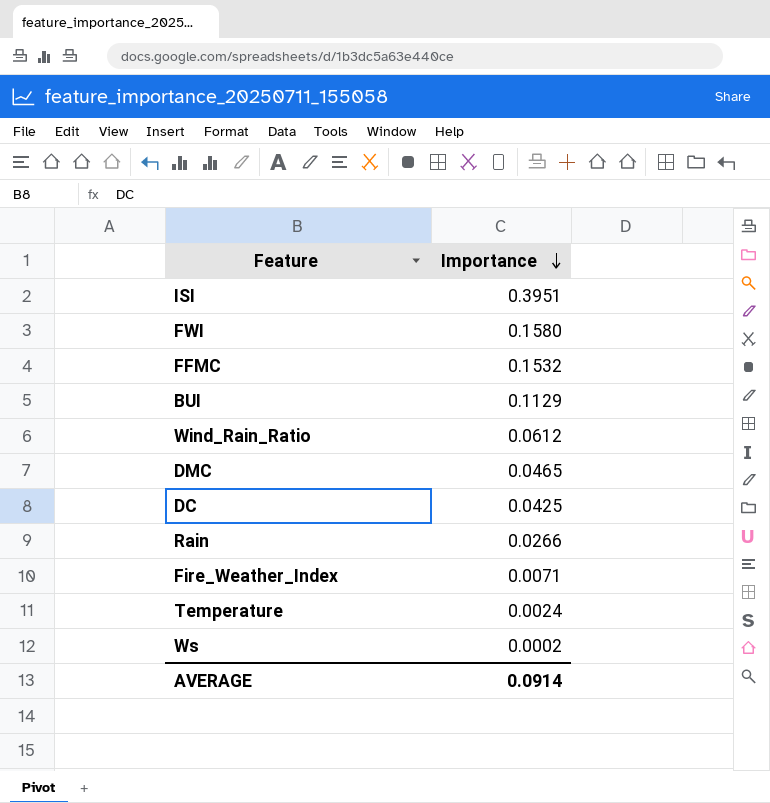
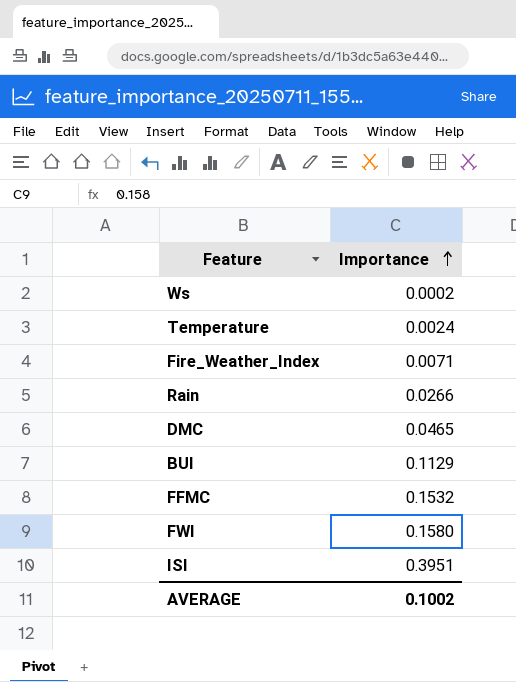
row order: Importance descending -> Importance ascending
row Wind_Rain_Ratio: 0.0612 -> none
row DC: 0.0425 -> none
AVERAGE | Importance: 0.0914 -> 0.1002

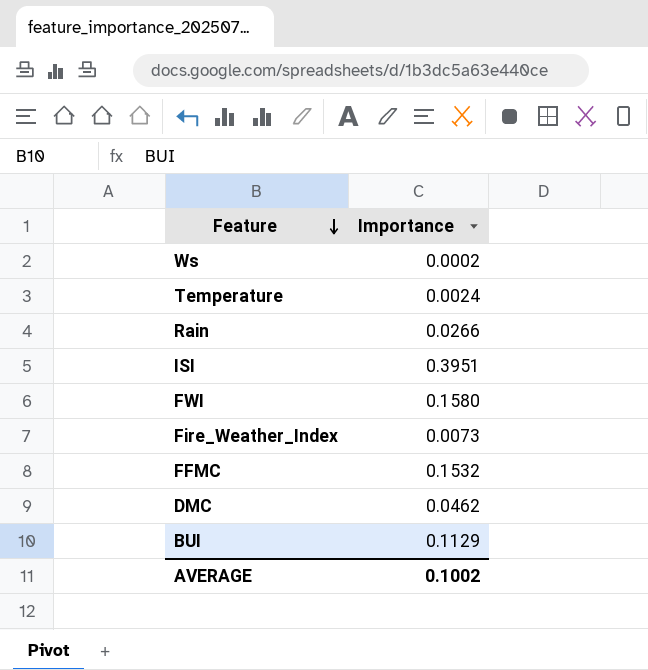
row order: Importance ascending -> Feature descending
Fire_Weather_Index | Importance: 0.0071 -> 0.0073
DMC | Importance: 0.0465 -> 0.0462

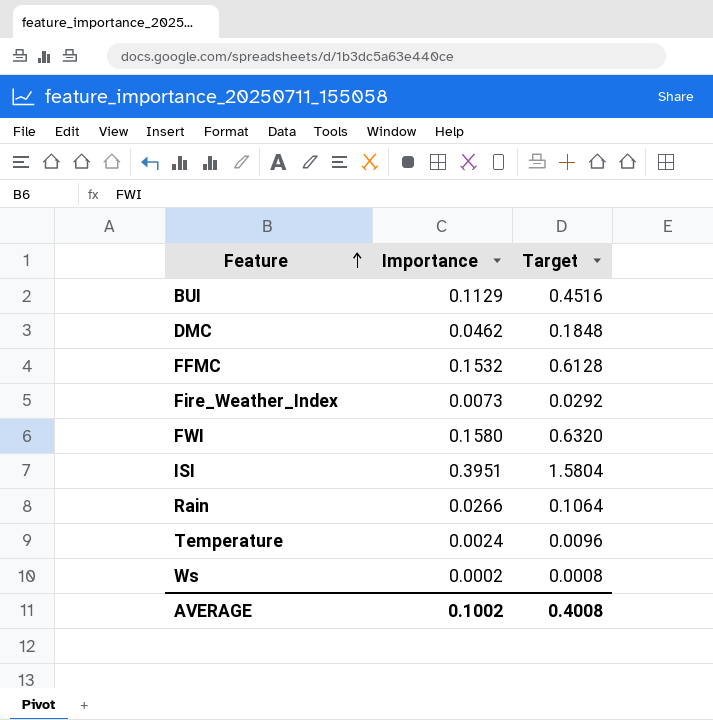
row order: Feature descending -> Feature ascending
column Target | formula: none -> [Importance] * 4

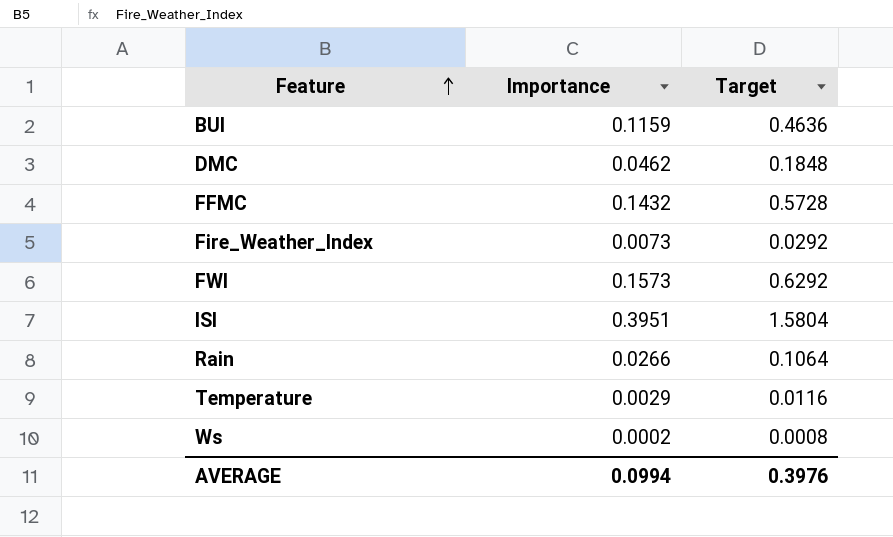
BUI | Importance: 0.1129 -> 0.1159
BUI | Target: 0.4516 -> 0.4636
FFMC | Importance: 0.1532 -> 0.1432
FFMC | Target: 0.6128 -> 0.5728
FWI | Importance: 0.1580 -> 0.1573
FWI | Target: 0.6320 -> 0.6292
Temperature | Importance: 0.0024 -> 0.0029
Temperature | Target: 0.0096 -> 0.0116
AVERAGE | Importance: 0.1002 -> 0.0994
AVERAGE | Target: 0.4008 -> 0.3976

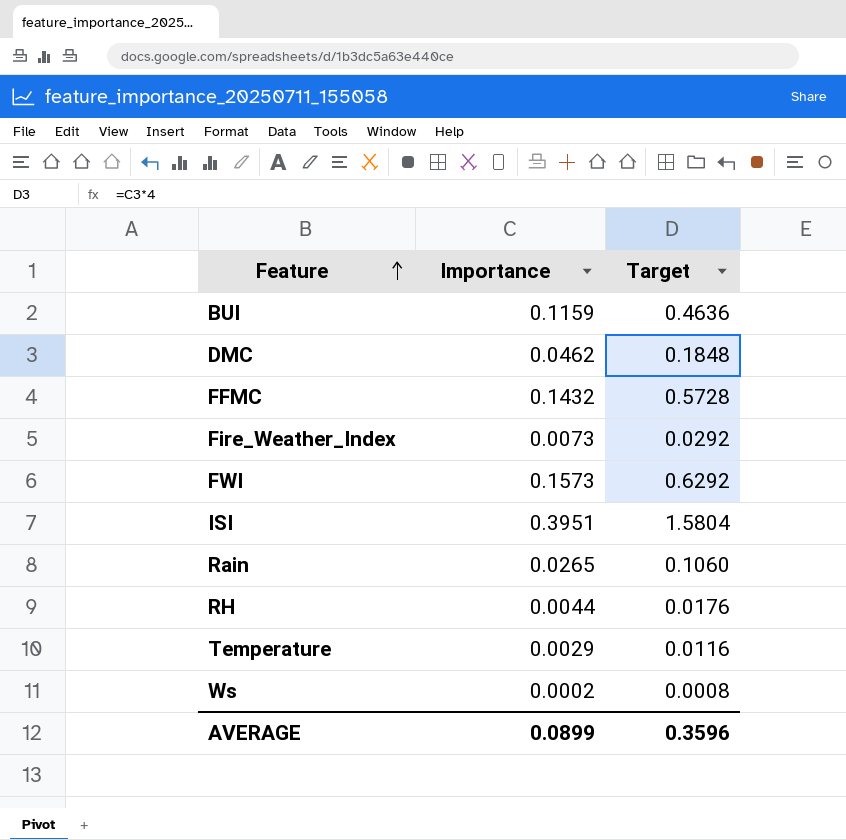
Rain | Importance: 0.0266 -> 0.0265
Rain | Target: 0.1064 -> 0.1060
row RH: none -> 0.0044 | 0.0176
AVERAGE | Importance: 0.0994 -> 0.0899
AVERAGE | Target: 0.3976 -> 0.3596

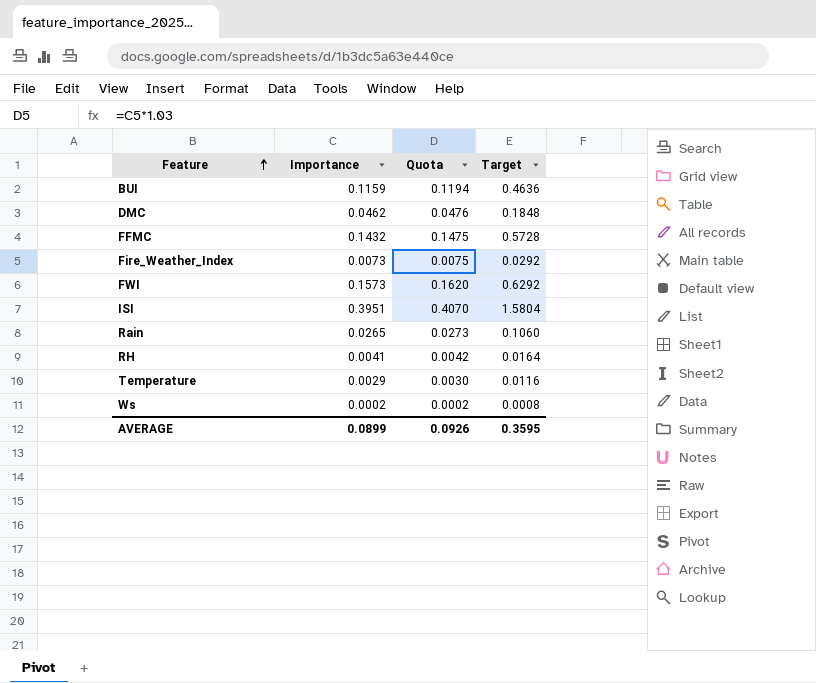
column Quota | formula: none -> [Importance] * 1.03
RH | Importance: 0.0044 -> 0.0041
RH | Target: 0.0176 -> 0.0164
AVERAGE | Target: 0.3596 -> 0.3595

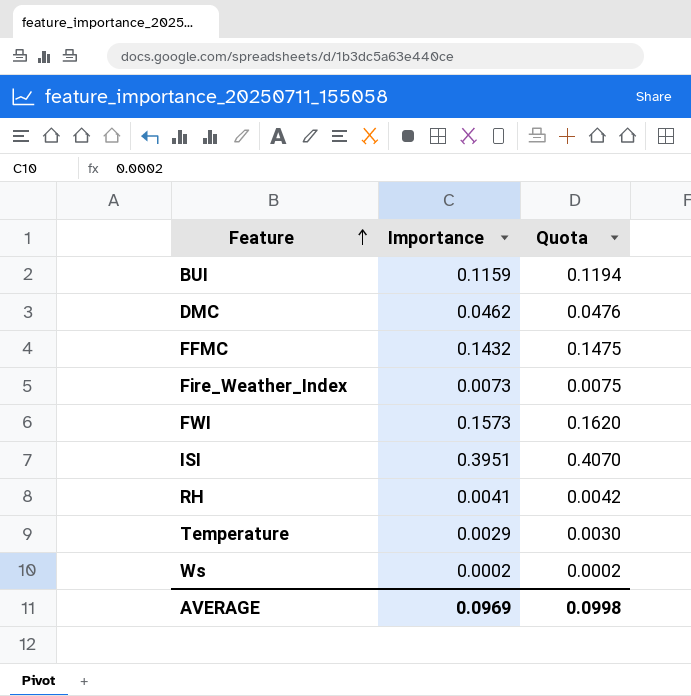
column Target | formula: [Importance] * 4 -> none
row Rain: 0.0265 | 0.0273 | 0.1060 -> none
AVERAGE | Importance: 0.0899 -> 0.0969
AVERAGE | Quota: 0.0926 -> 0.0998

